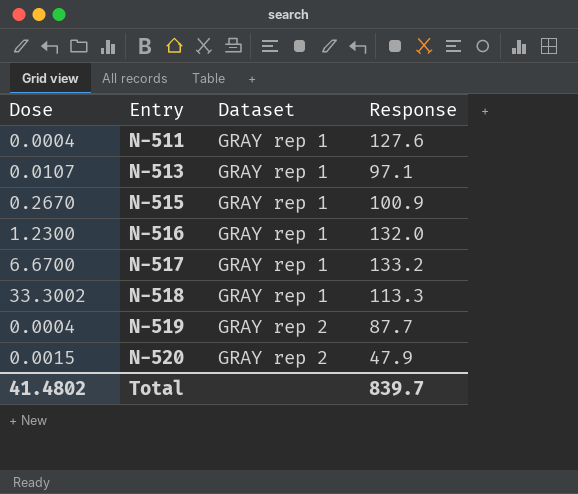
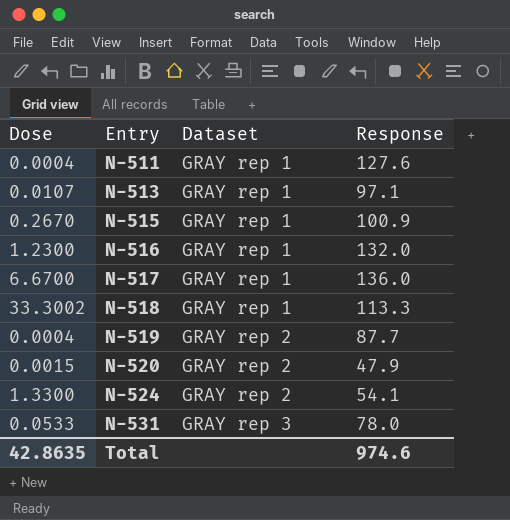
N-517 | Response: 133.2 -> 136.0
row N-524: none -> 1.3300 | GRAY rep 2 | 54.1
row N-531: none -> 0.0533 | GRAY rep 3 | 78.0
Total | Dose: 41.4802 -> 42.8635
Total | Response: 839.7 -> 974.6

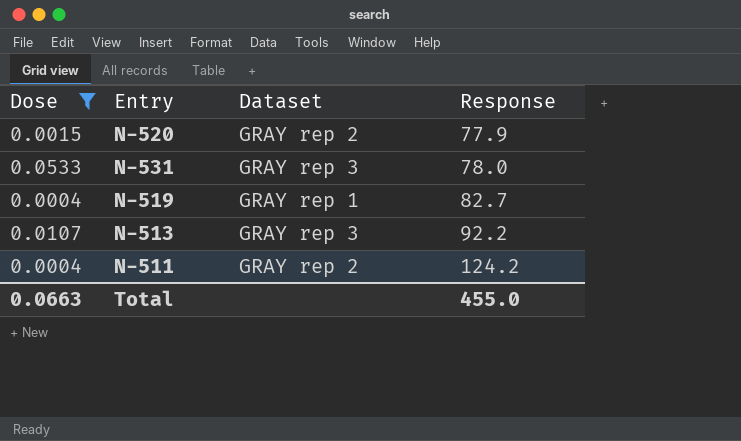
filter: none -> Dose <= 0.0533
row order: Entry ascending -> Response ascending
N-520 | Response: 47.9 -> 77.9
N-519 | Dataset: GRAY rep 2 -> GRAY rep 1
N-519 | Response: 87.7 -> 82.7
N-513 | Dataset: GRAY rep 1 -> GRAY rep 3
N-513 | Response: 97.1 -> 92.2
N-511 | Dataset: GRAY rep 1 -> GRAY rep 2
N-511 | Response: 127.6 -> 124.2
Total | Dose: 42.8635 -> 0.0663
Total | Response: 974.6 -> 455.0

